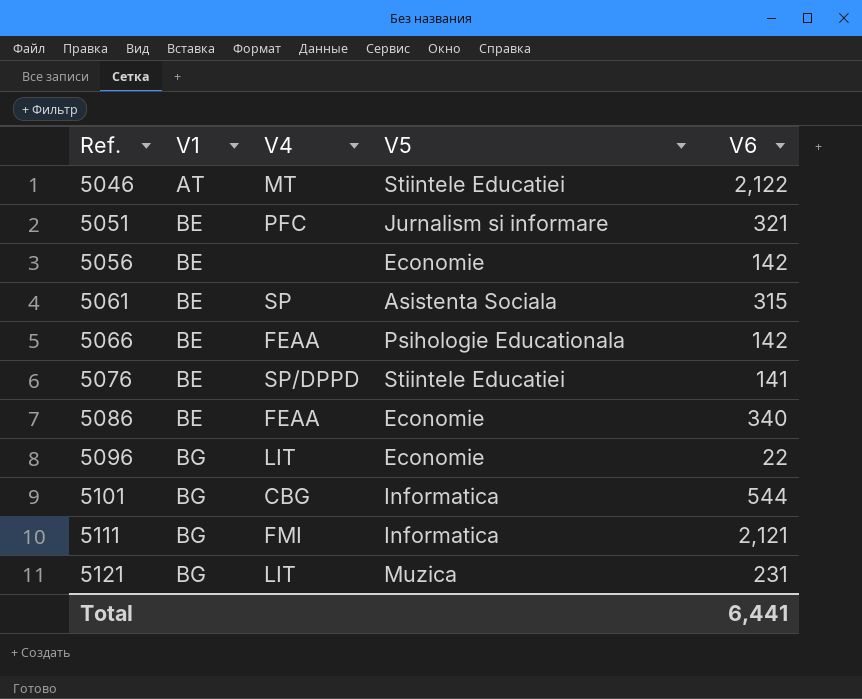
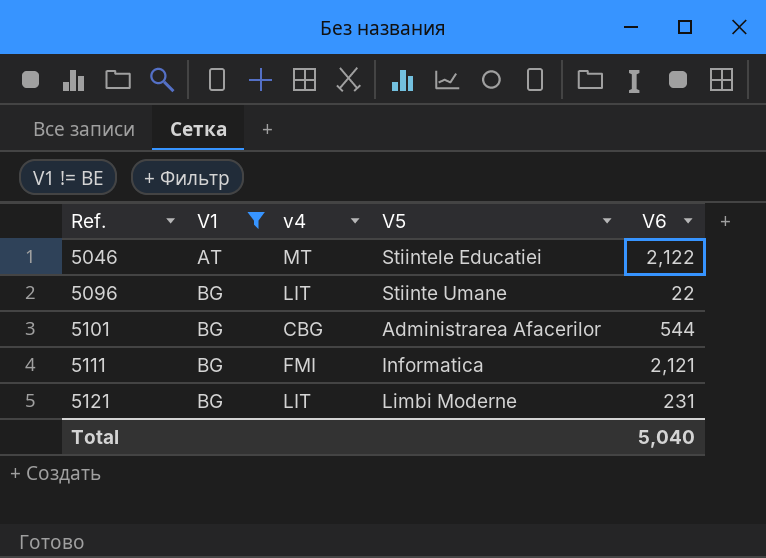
filter: none -> V1 != BE
column name: V4 -> v4
5096 | V5: Economie -> Stiinte Umane
5101 | V5: Informatica -> Administrarea Afacerilor
5121 | V5: Muzica -> Limbi Moderne
Total | V6: 6,441 -> 5,040

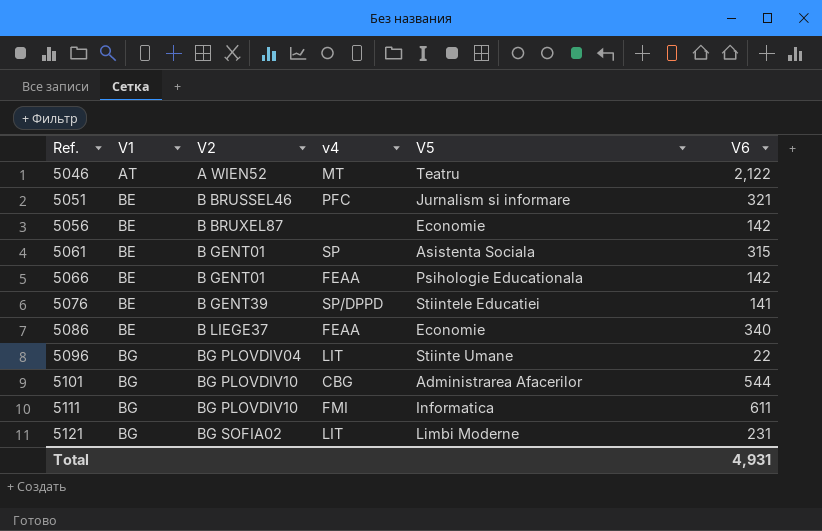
filter: V1 != BE -> none
column V2 | position: none -> 3
5046 | V5: Stiintele Educatiei -> Teatru
5111 | V6: 2,121 -> 611
Total | V6: 5,040 -> 4,931

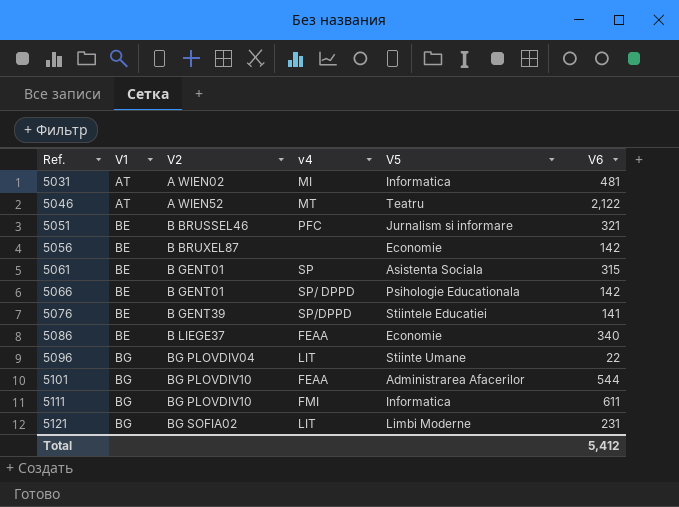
row 5031: none -> AT | A WIEN02 | MI | Informatica | 481
5066 | v4: FEAA -> SP/ DPPD
5101 | v4: CBG -> FEAA
Total | V6: 4,931 -> 5,412

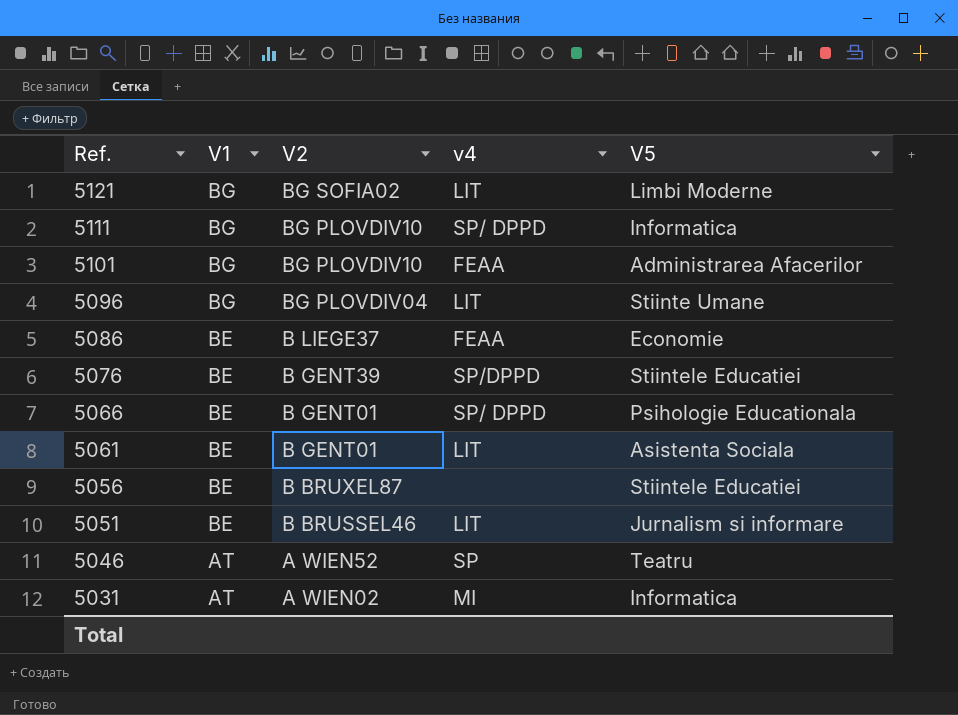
row order: Ref. ascending -> Ref. descending
column V6 | position: 6 -> none
5111 | v4: FMI -> SP/ DPPD
5061 | v4: SP -> LIT
5056 | V5: Economie -> Stiintele Educatiei
5051 | v4: PFC -> LIT
5046 | v4: MT -> SP

